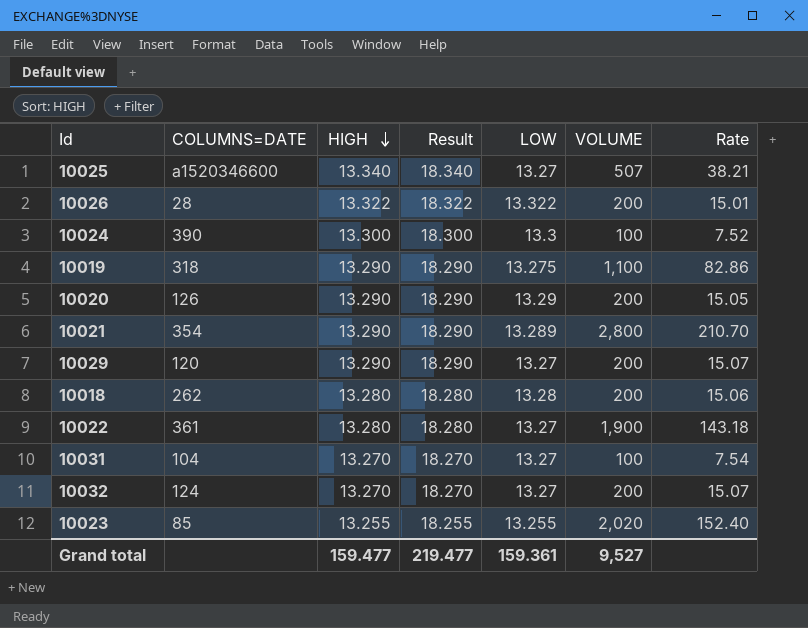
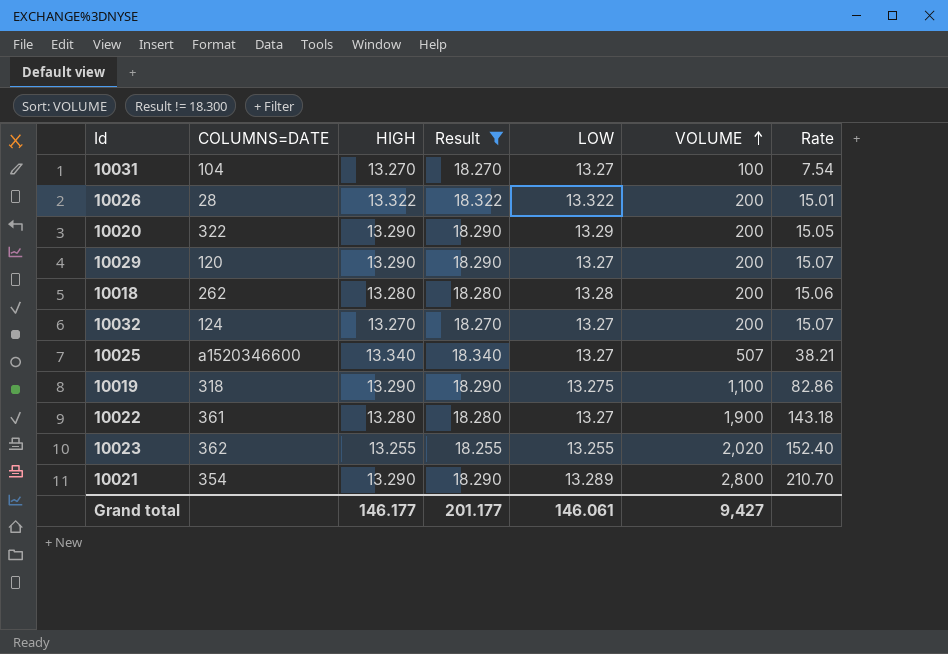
filter: none -> Result != 18.300
row order: HIGH descending -> VOLUME ascending
10020 | COLUMNS=DATE: 126 -> 322
10023 | COLUMNS=DATE: 85 -> 362
Grand total | HIGH: 159.477 -> 146.177
Grand total | Result: 219.477 -> 201.177
Grand total | LOW: 159.361 -> 146.061
Grand total | VOLUME: 9,527 -> 9,427

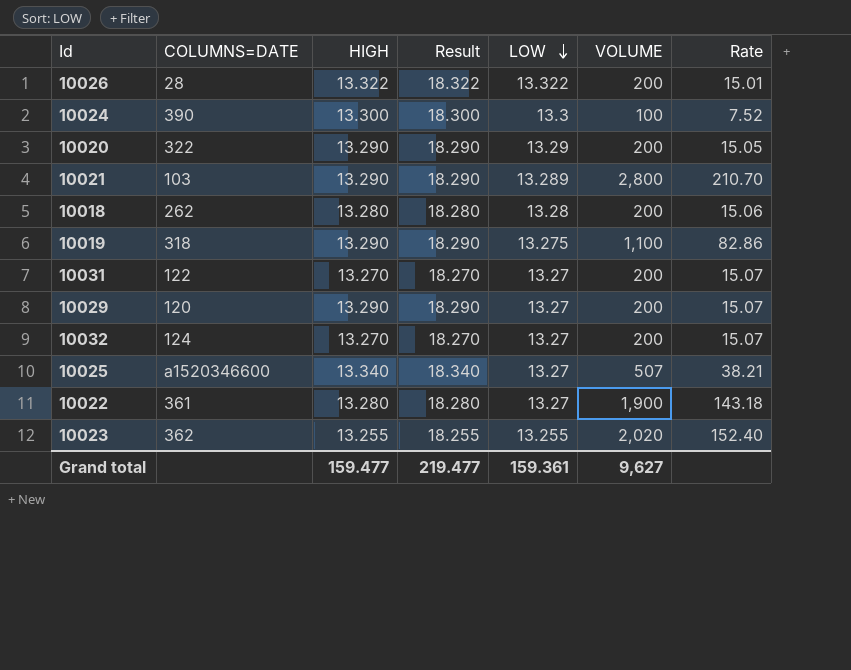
filter: Result != 18.300 -> none
row order: VOLUME ascending -> LOW descending
10021 | COLUMNS=DATE: 354 -> 103
10031 | COLUMNS=DATE: 104 -> 122
10031 | VOLUME: 100 -> 200
10031 | Rate: 7.54 -> 15.07
Grand total | HIGH: 146.177 -> 159.477
Grand total | Result: 201.177 -> 219.477
Grand total | LOW: 146.061 -> 159.361
Grand total | VOLUME: 9,427 -> 9,627

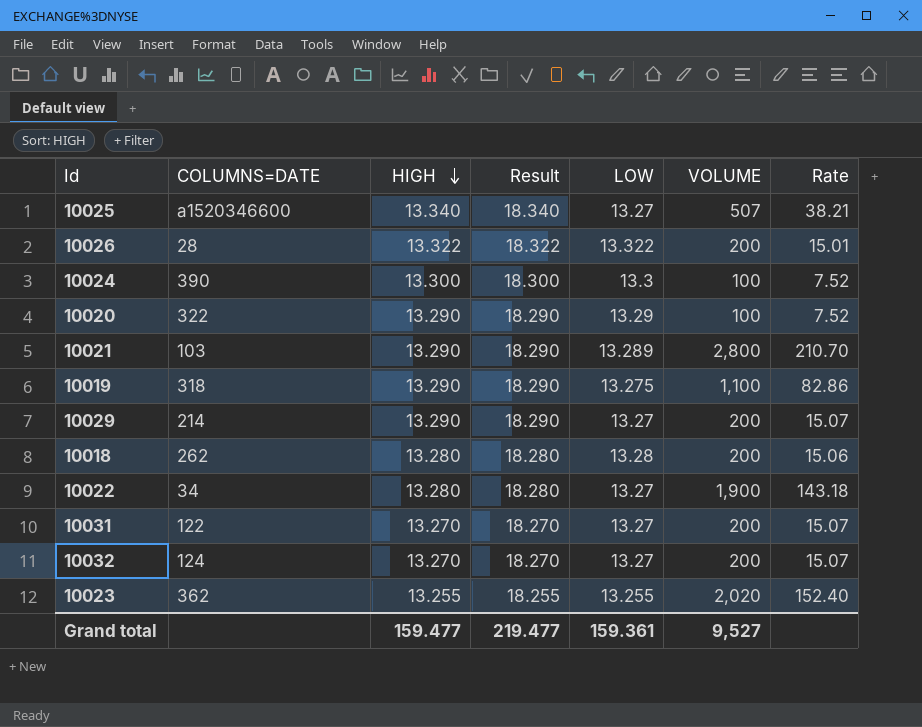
row order: LOW descending -> HIGH descending
10020 | VOLUME: 200 -> 100
10020 | Rate: 15.05 -> 7.52
10029 | COLUMNS=DATE: 120 -> 214
10022 | COLUMNS=DATE: 361 -> 34
Grand total | VOLUME: 9,627 -> 9,527

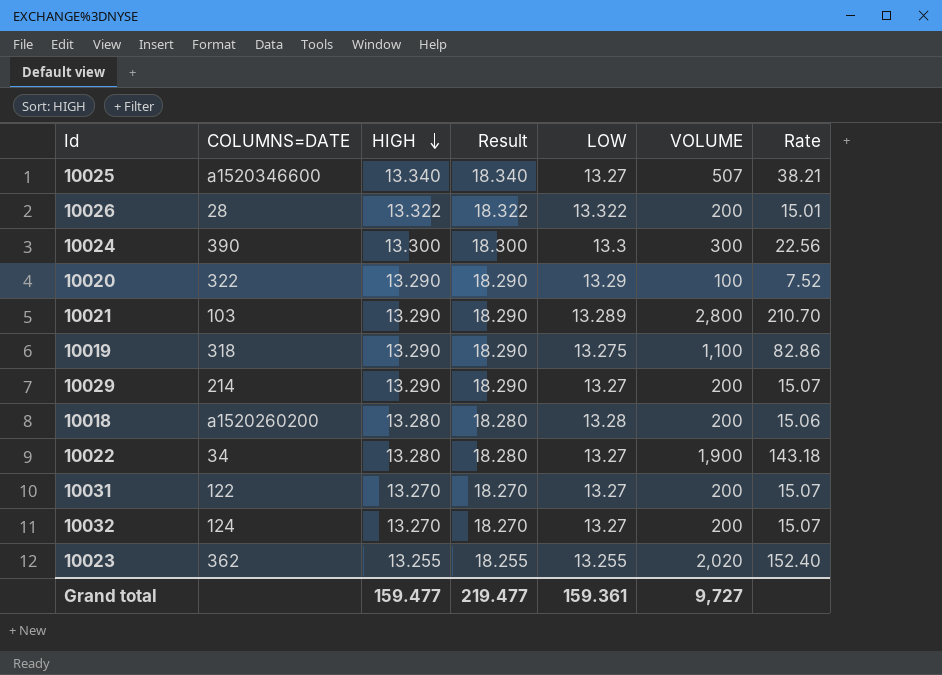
10024 | VOLUME: 100 -> 300
10024 | Rate: 7.52 -> 22.56
10018 | COLUMNS=DATE: 262 -> a1520260200
Grand total | VOLUME: 9,527 -> 9,727

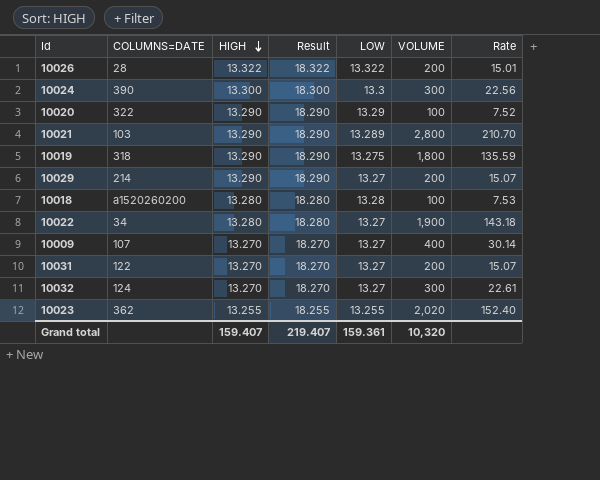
row 10025: a1520346600 | 13.340 | 18.340 | 13.27 | 507 | 38.21 -> none
10019 | VOLUME: 1,100 -> 1,800
10019 | Rate: 82.86 -> 135.59
10018 | VOLUME: 200 -> 100
10018 | Rate: 15.06 -> 7.53
row 10009: none -> 107 | 13.270 | 18.270 | 13.27 | 400 | 30.14
10032 | VOLUME: 200 -> 300
10032 | Rate: 15.07 -> 22.61
Grand total | HIGH: 159.477 -> 159.407
Grand total | Result: 219.477 -> 219.407
Grand total | VOLUME: 9,727 -> 10,320

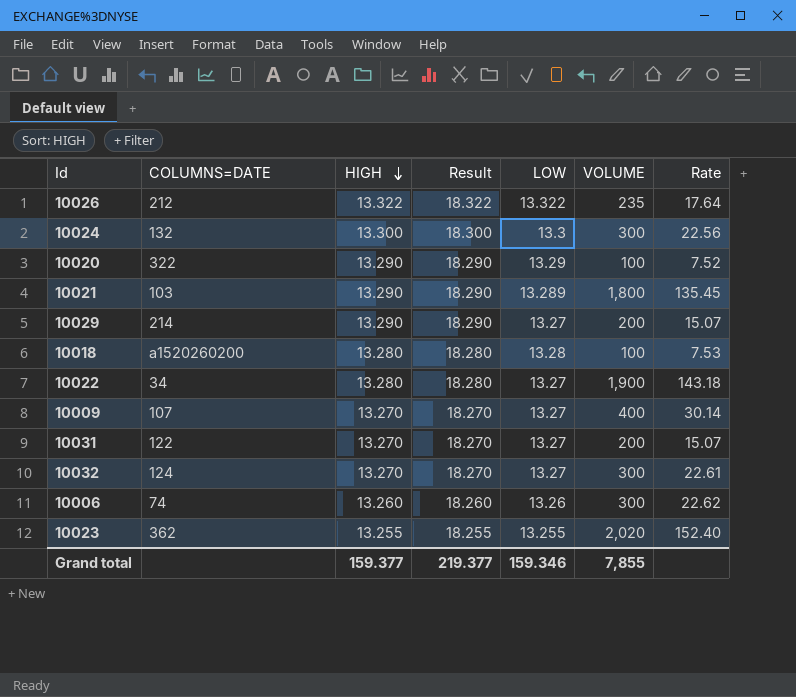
row 10019: 318 | 13.290 | 18.290 | 13.275 | 1,800 | 135.59 -> none
10026 | COLUMNS=DATE: 28 -> 212
10026 | VOLUME: 200 -> 235
10026 | Rate: 15.01 -> 17.64
10024 | COLUMNS=DATE: 390 -> 132
10021 | VOLUME: 2,800 -> 1,800
10021 | Rate: 210.70 -> 135.45
row 10006: none -> 74 | 13.260 | 18.260 | 13.26 | 300 | 22.62
Grand total | HIGH: 159.407 -> 159.377
Grand total | Result: 219.407 -> 219.377
Grand total | LOW: 159.361 -> 159.346
Grand total | VOLUME: 10,320 -> 7,855

